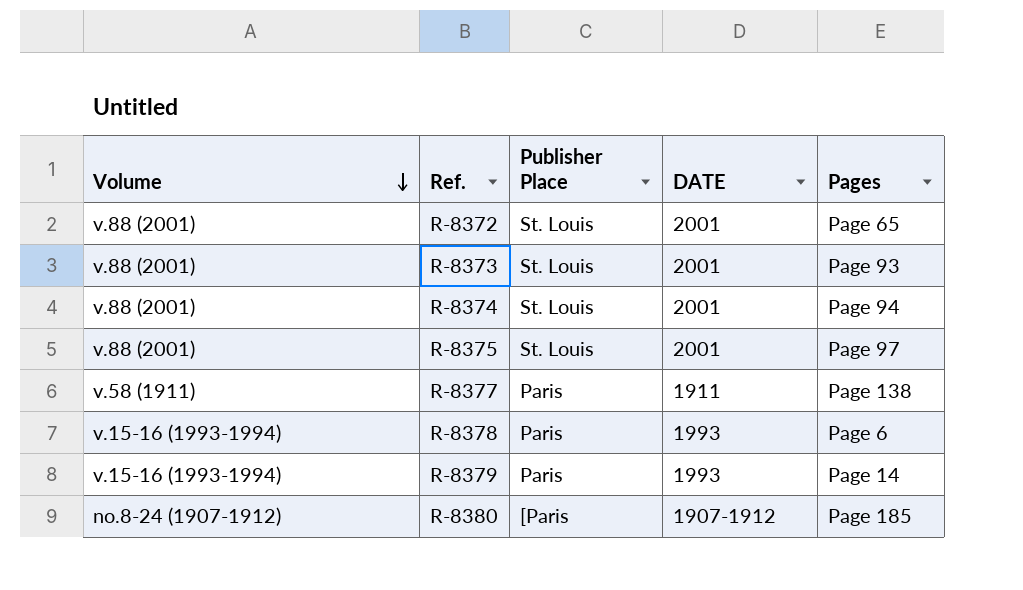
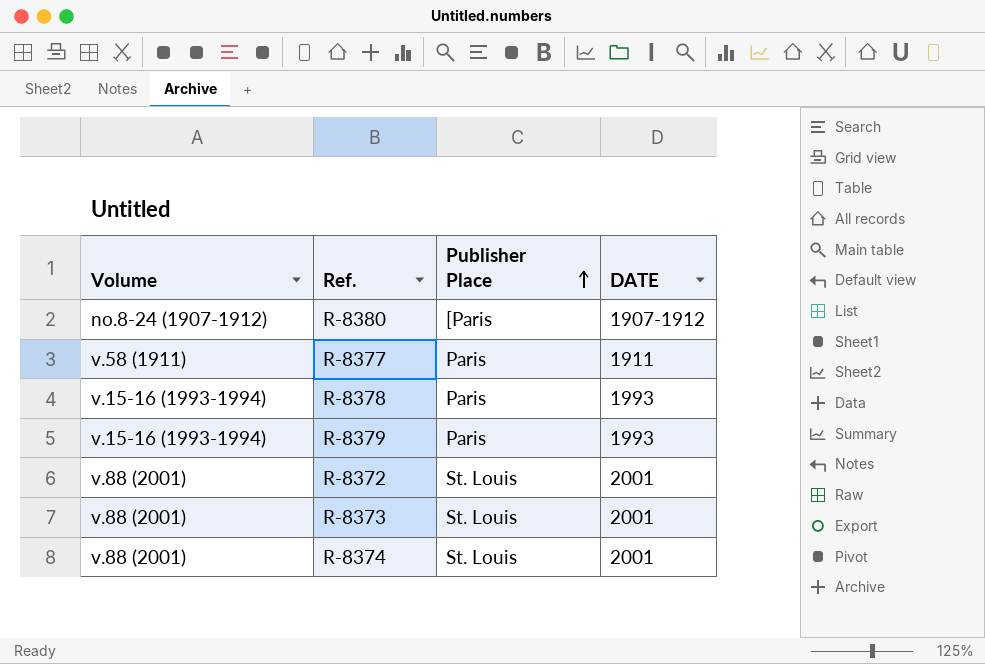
row order: Volume descending -> Publisher Place ascending
column Pages | position: 5 -> none
row R-8375: v.88 (2001) | St. Louis | 2001 | Page 97 -> none

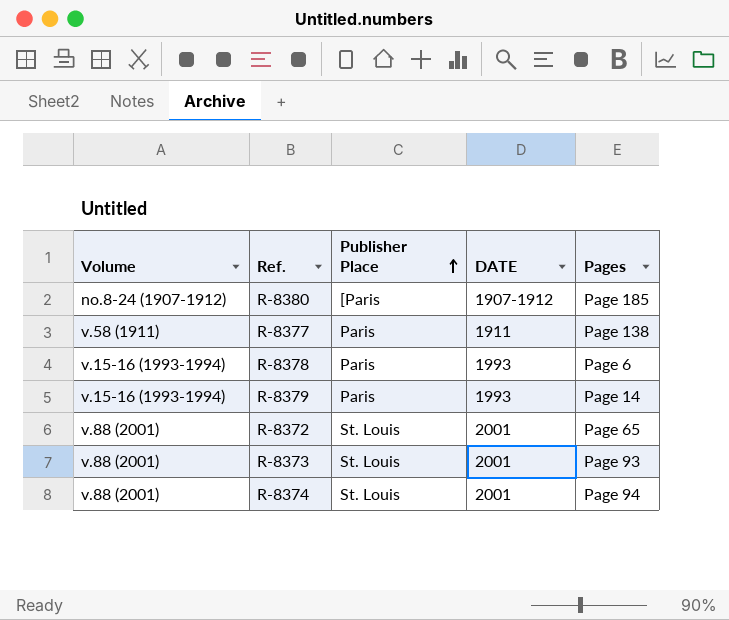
column Pages | position: none -> 5

